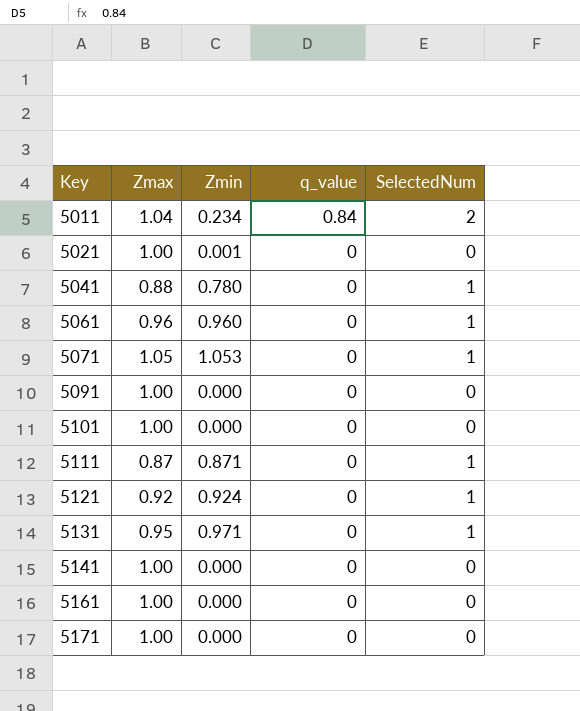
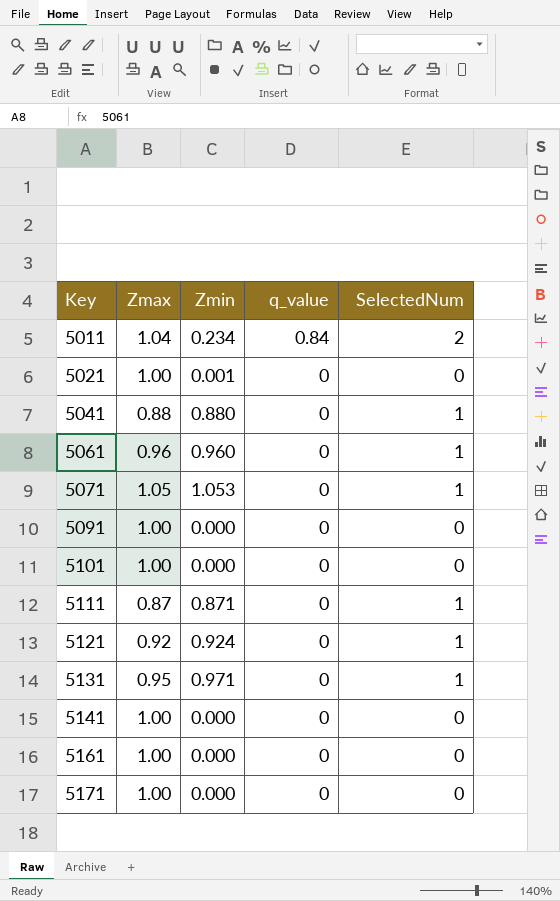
5041 | Zmin: 0.780 -> 0.880

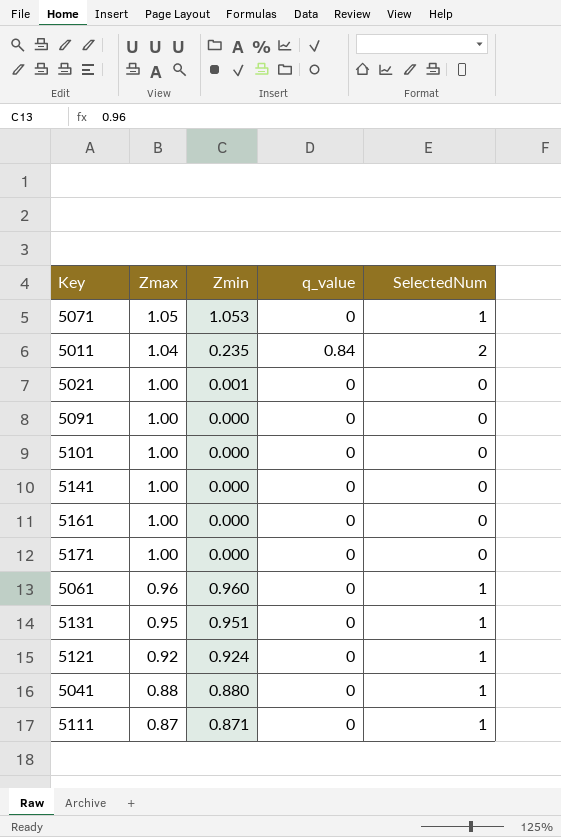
row order: Key ascending -> Zmax descending
5011 | Zmin: 0.234 -> 0.235
5131 | Zmin: 0.971 -> 0.951

